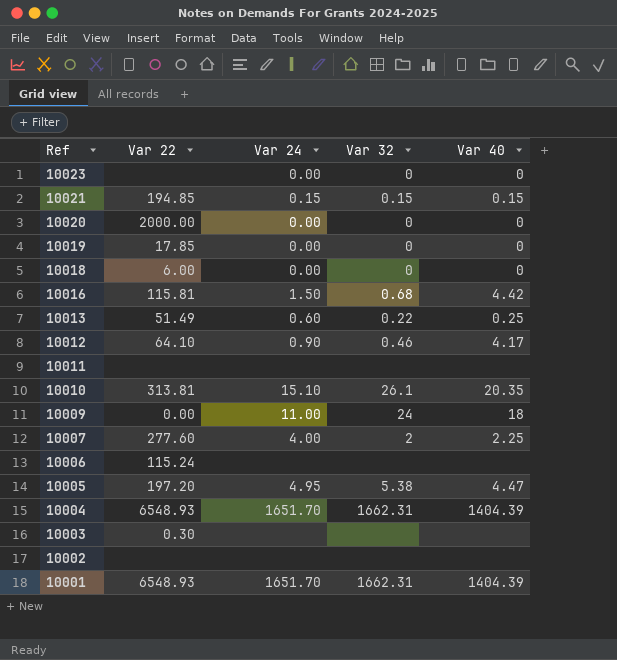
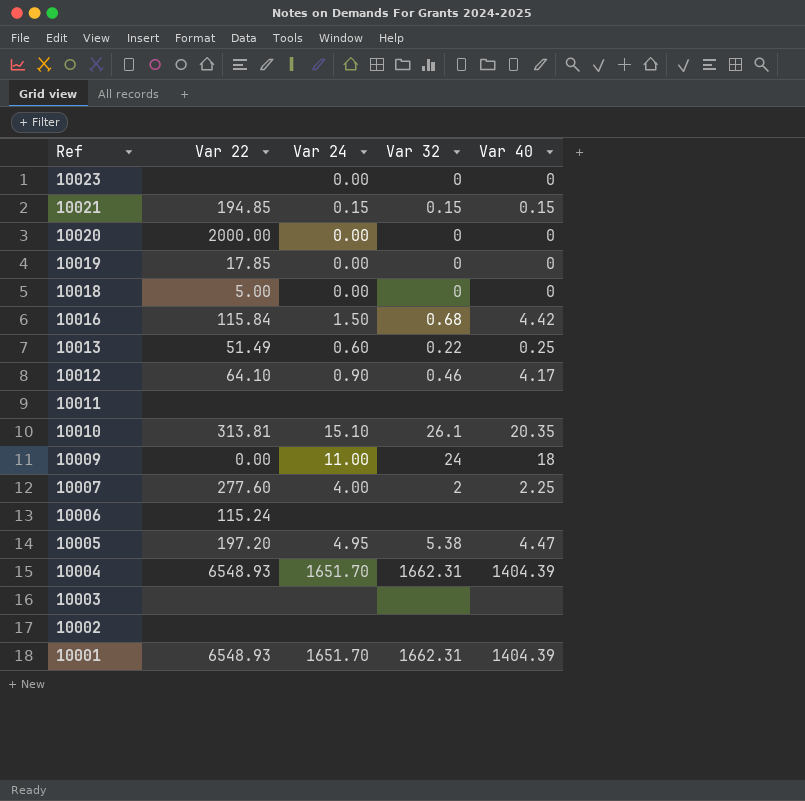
10018 | Var 22: 6.00 -> 5.00
10016 | Var 22: 115.81 -> 115.84
10003 | Var 22: 0.30 -> none

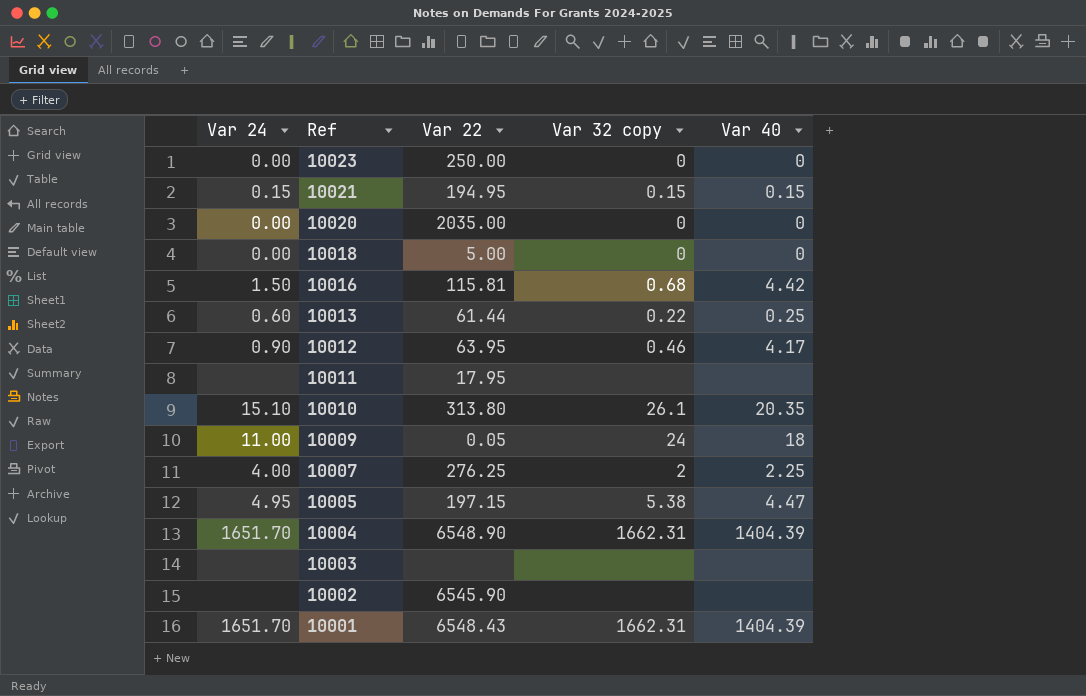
column Var 24 | position: 3 -> 1
column name: Var 32 -> Var 32 copy
row 10019: 17.85 | 0.00 | 0 | 0 -> none
row 10006: 115.24 | none | none | none -> none
10023 | Var 22: none -> 250.00
10021 | Var 22: 194.85 -> 194.95
10020 | Var 22: 2000.00 -> 2035.00
10016 | Var 22: 115.84 -> 115.81
10013 | Var 22: 51.49 -> 61.44
10012 | Var 22: 64.10 -> 63.95
10011 | Var 22: none -> 17.95
10010 | Var 22: 313.81 -> 313.80
10009 | Var 22: 0.00 -> 0.05
10007 | Var 22: 277.60 -> 276.25
10005 | Var 22: 197.20 -> 197.15
10004 | Var 22: 6548.93 -> 6548.90
10002 | Var 22: none -> 6545.90
10001 | Var 22: 6548.93 -> 6548.43

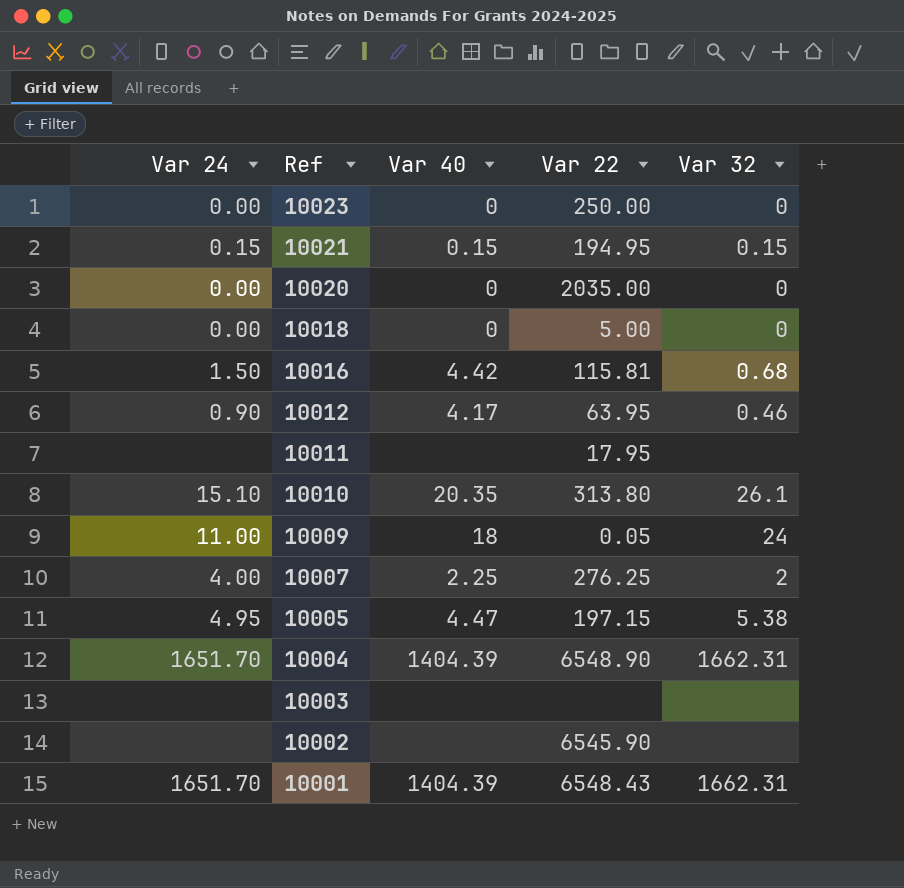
column Var 40 | position: 5 -> 3
column name: Var 32 copy -> Var 32
row 10013: 0.60 | 61.44 | 0.22 | 0.25 -> none

